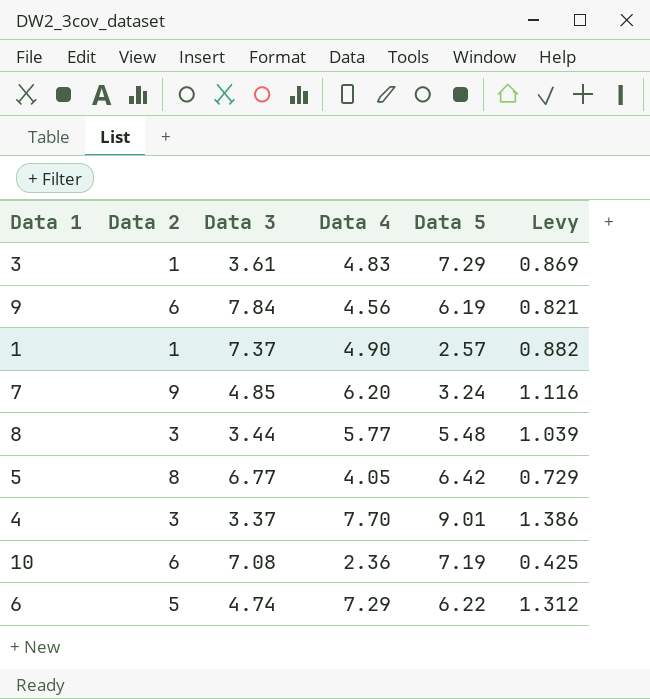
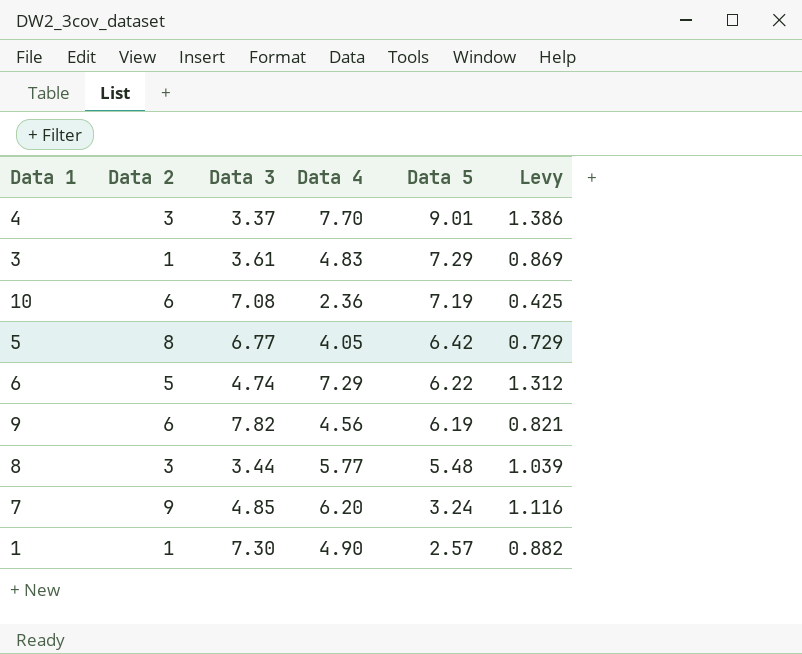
row order: none -> Data 5 descending
9 | Data 3: 7.84 -> 7.82
1 | Data 3: 7.37 -> 7.30

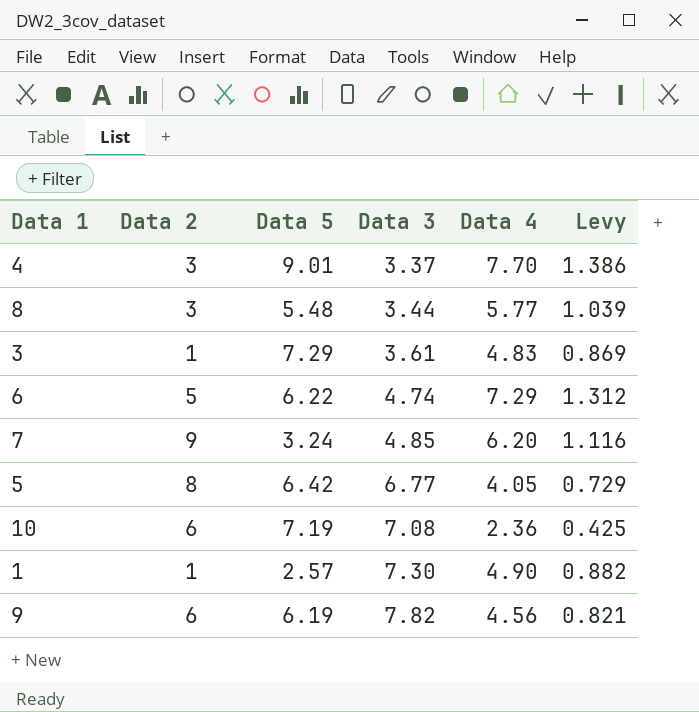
row order: Data 5 descending -> Data 3 ascending
column Data 5 | position: 5 -> 3

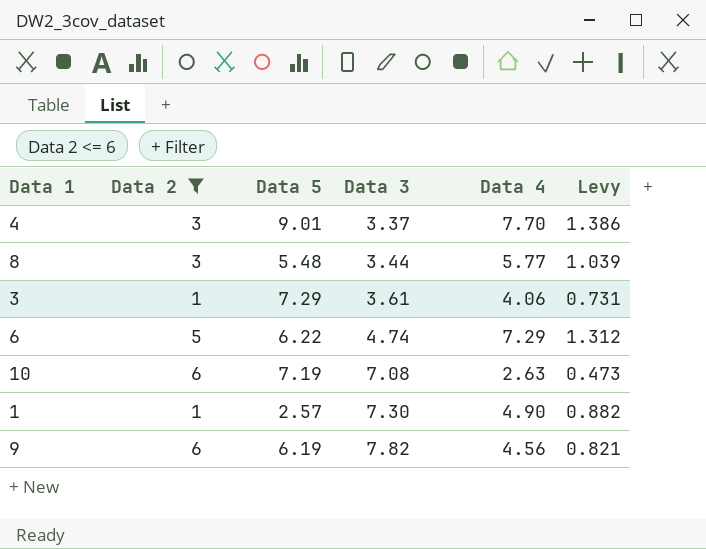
filter: none -> Data 2 <= 6
3 | Data 4: 4.83 -> 4.06
3 | Levy: 0.869 -> 0.731
10 | Data 4: 2.36 -> 2.63
10 | Levy: 0.425 -> 0.473

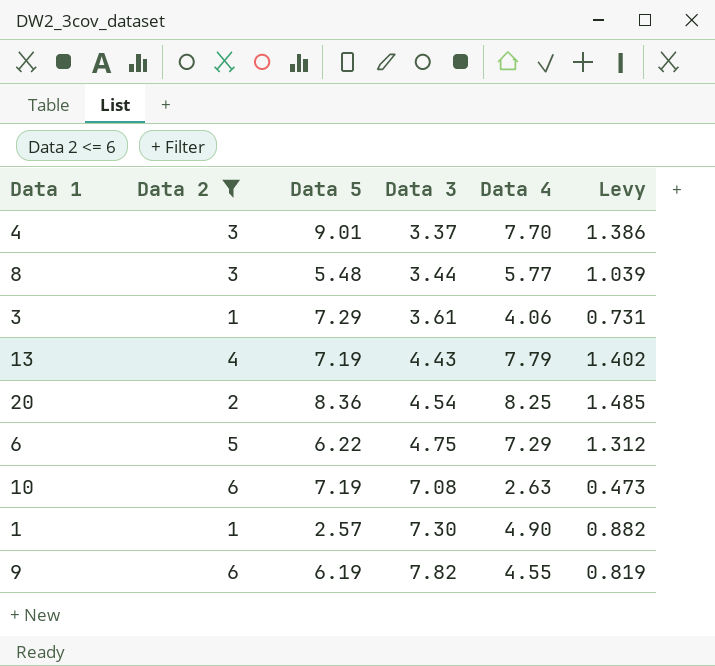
row 13: none -> 4 | 7.19 | 4.43 | 7.79 | 1.402
row 20: none -> 2 | 8.36 | 4.54 | 8.25 | 1.485
6 | Data 3: 4.74 -> 4.75
9 | Data 4: 4.56 -> 4.55
9 | Levy: 0.821 -> 0.819

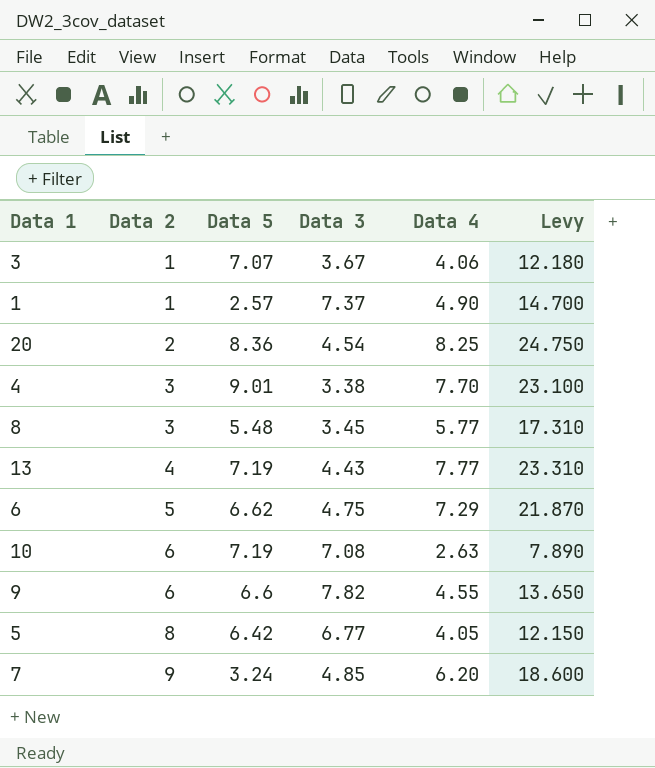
filter: Data 2 <= 6 -> none
row order: Data 3 ascending -> Data 2 ascending
column Levy | formula: [Data 4] * 0.18 -> [Data 4] * 3
3 | Data 5: 7.29 -> 7.07
3 | Data 3: 3.61 -> 3.67
1 | Data 3: 7.30 -> 7.37
4 | Data 3: 3.37 -> 3.38
8 | Data 3: 3.44 -> 3.45
13 | Data 4: 7.79 -> 7.77
6 | Data 5: 6.22 -> 6.62
9 | Data 5: 6.19 -> 6.6

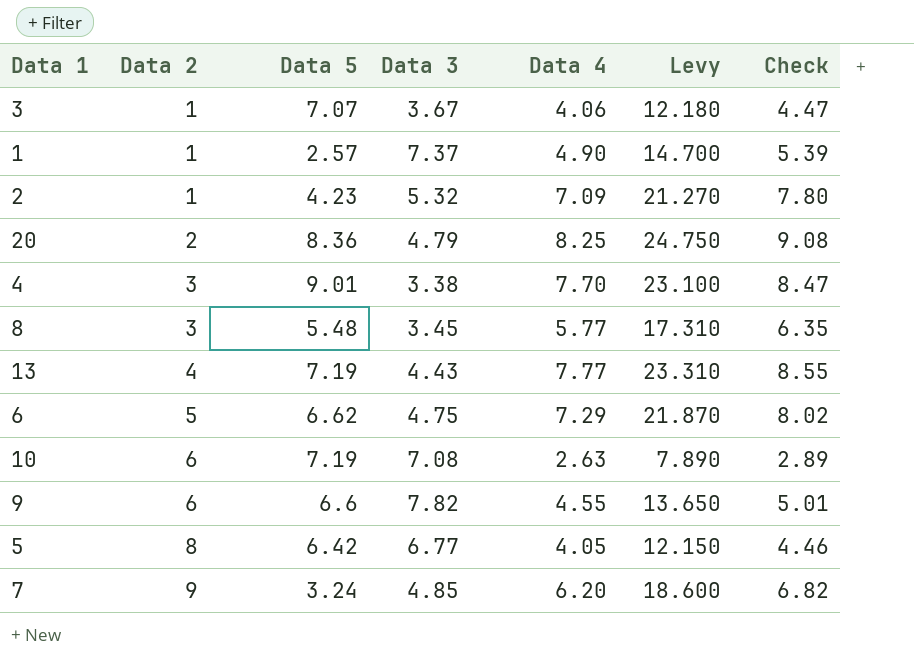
column Check | formula: none -> [Data 4] * 1.1
row 2: none -> 1 | 4.23 | 5.32 | 7.09 | 21.270 | 7.80
20 | Data 3: 4.54 -> 4.79

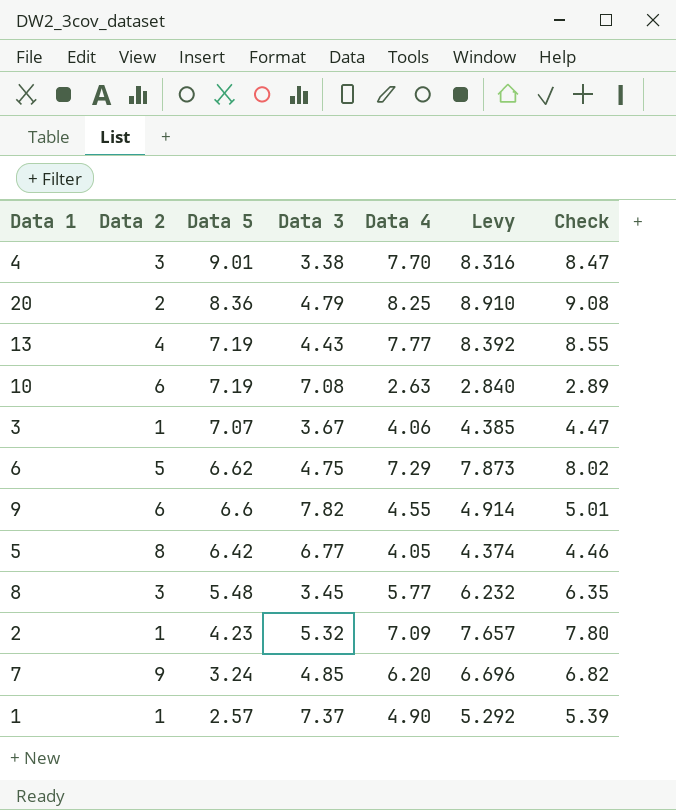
row order: Data 2 ascending -> Data 5 descending
column Levy | formula: [Data 4] * 3 -> [Data 4] * 1.08

